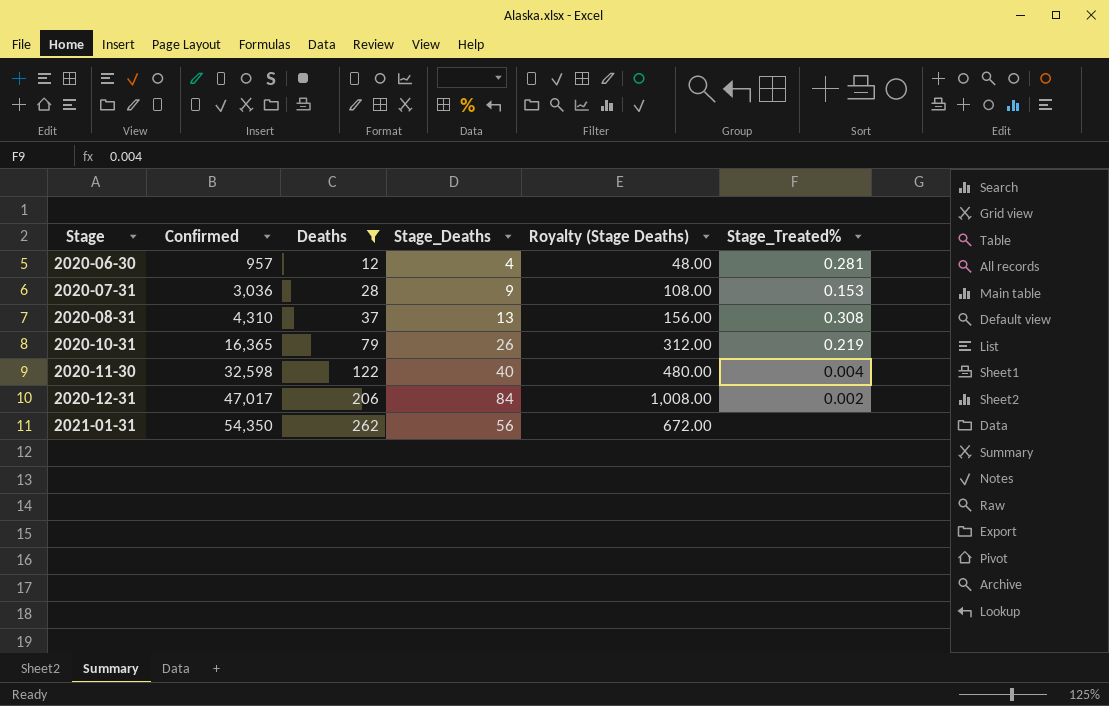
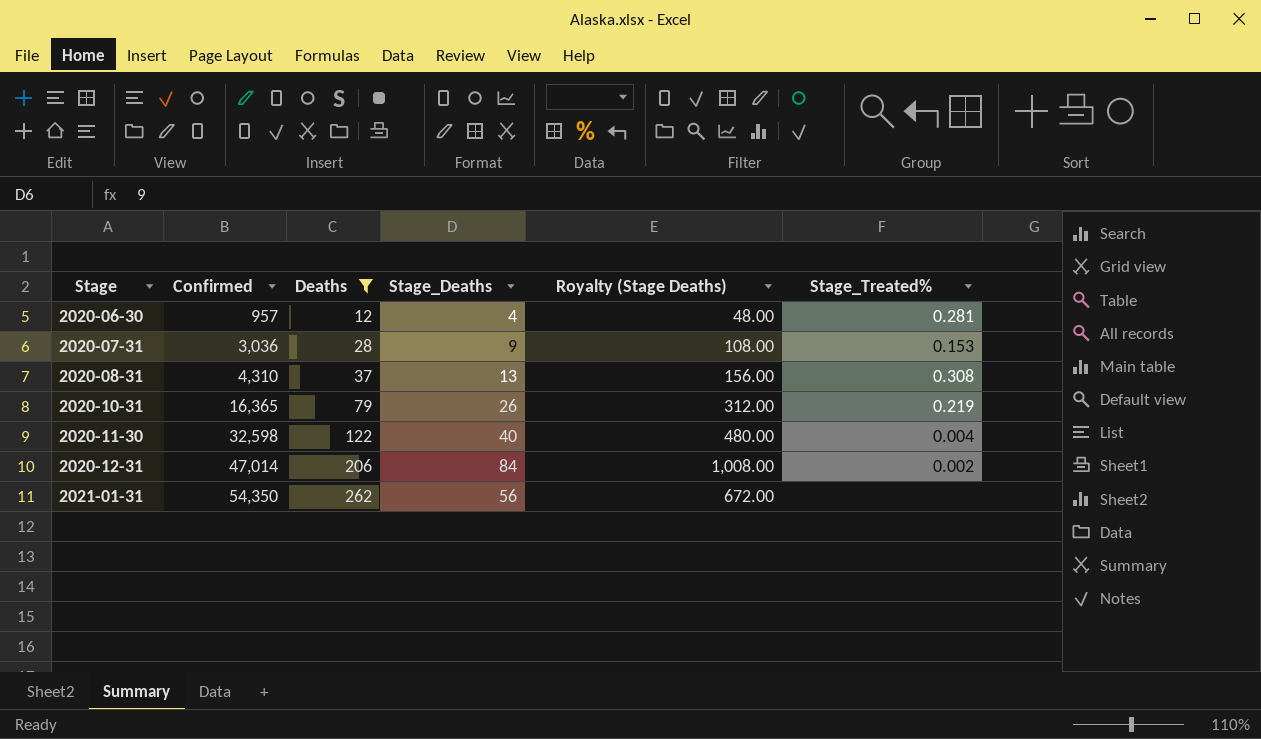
2020-12-31 | Confirmed: 47,017 -> 47,014

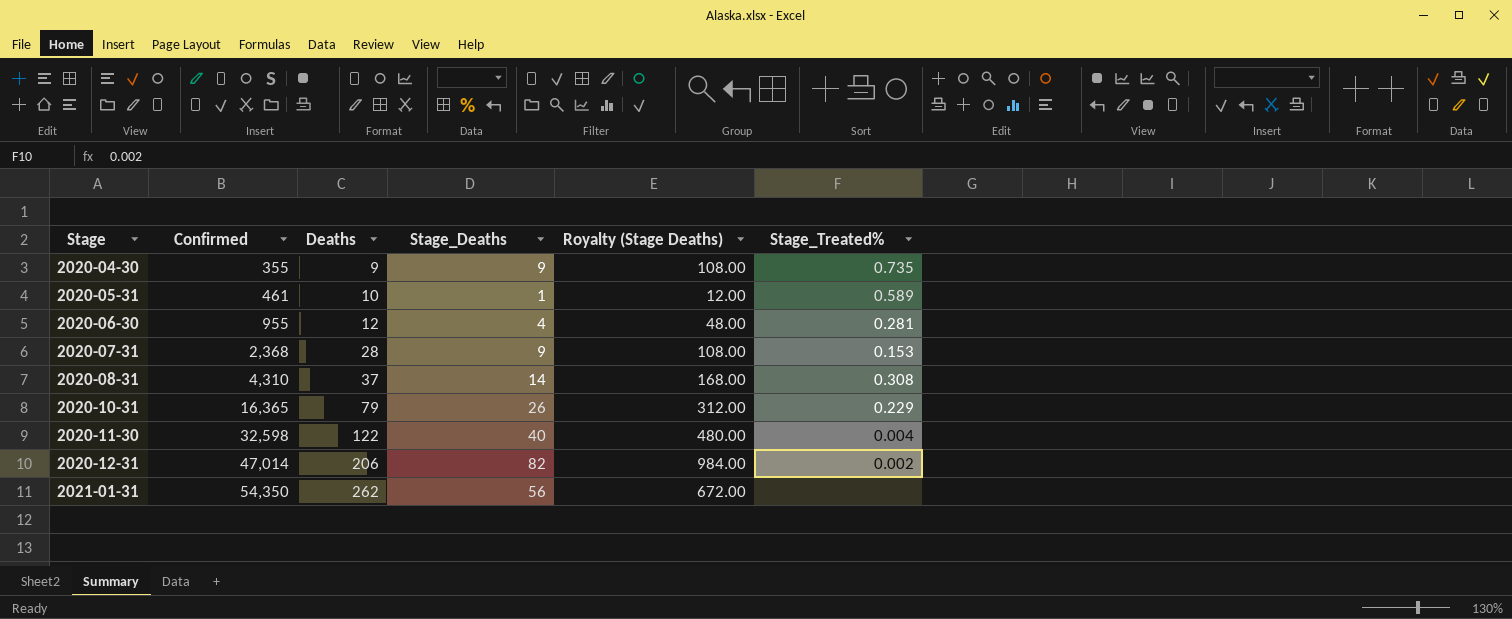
filter: Deaths >= 12 -> none
2020-06-30 | Confirmed: 957 -> 955
2020-07-31 | Confirmed: 3,036 -> 2,368
2020-08-31 | Stage_Deaths: 13 -> 14
2020-08-31 | Royalty (Stage Deaths): 156.00 -> 168.00
2020-10-31 | Stage_Treated%: 0.219 -> 0.229
2020-12-31 | Stage_Deaths: 84 -> 82
2020-12-31 | Royalty (Stage Deaths): 1,008.00 -> 984.00

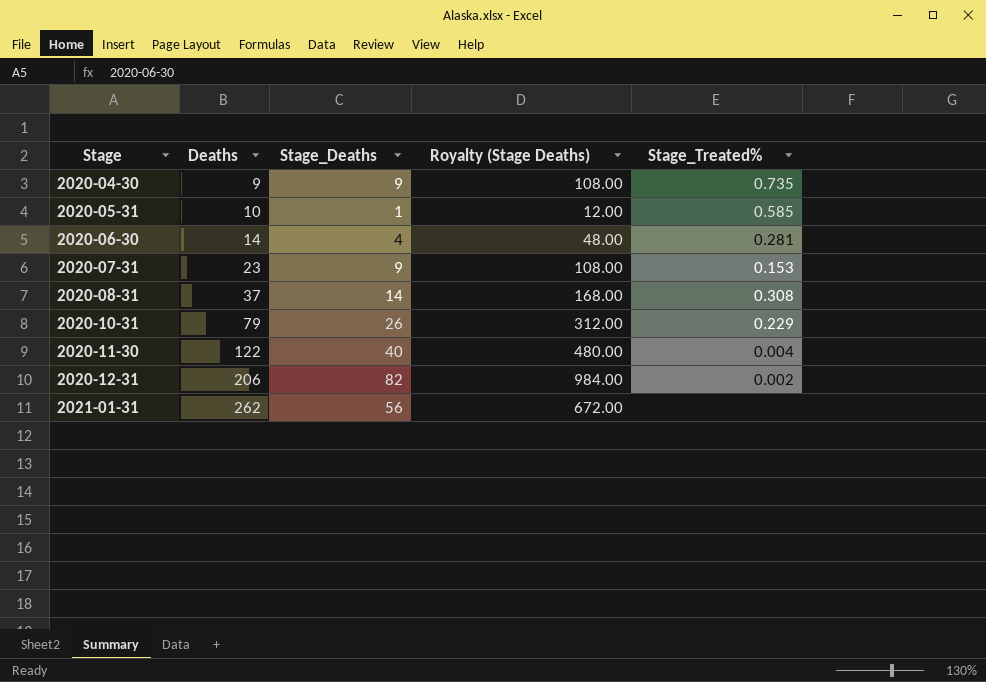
column Confirmed | position: 2 -> none
2020-05-31 | Stage_Treated%: 0.589 -> 0.585
2020-06-30 | Deaths: 12 -> 14
2020-07-31 | Deaths: 28 -> 23

